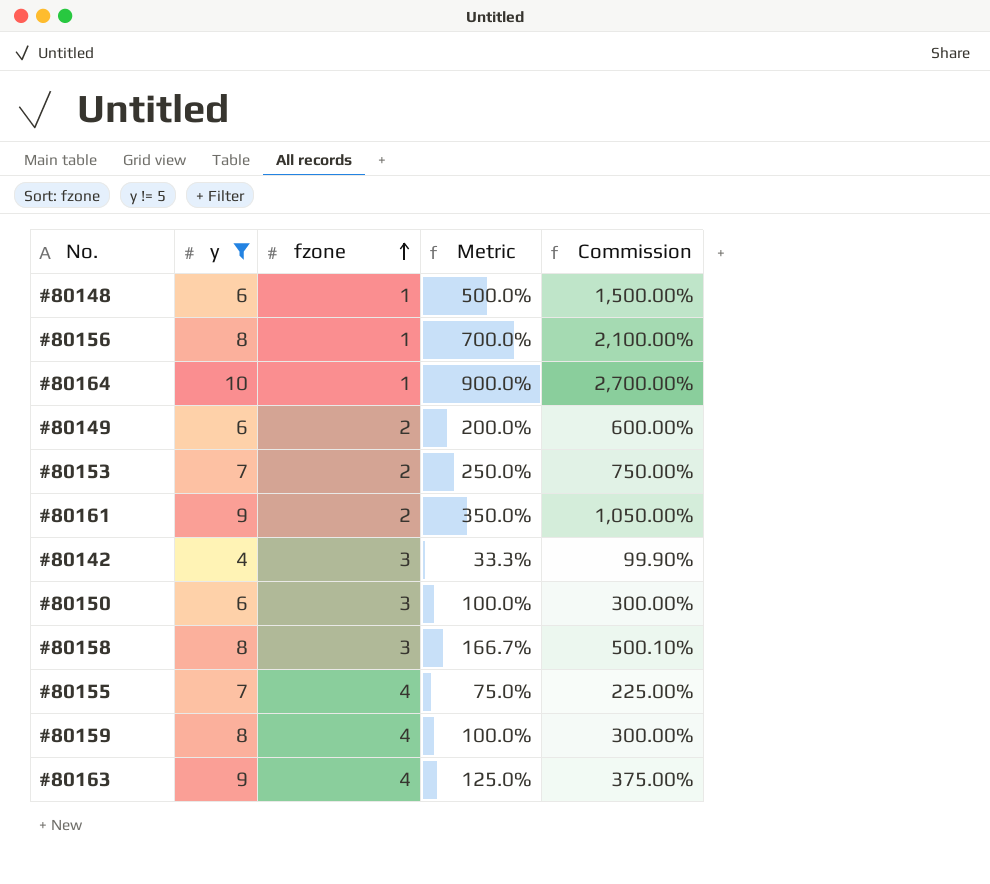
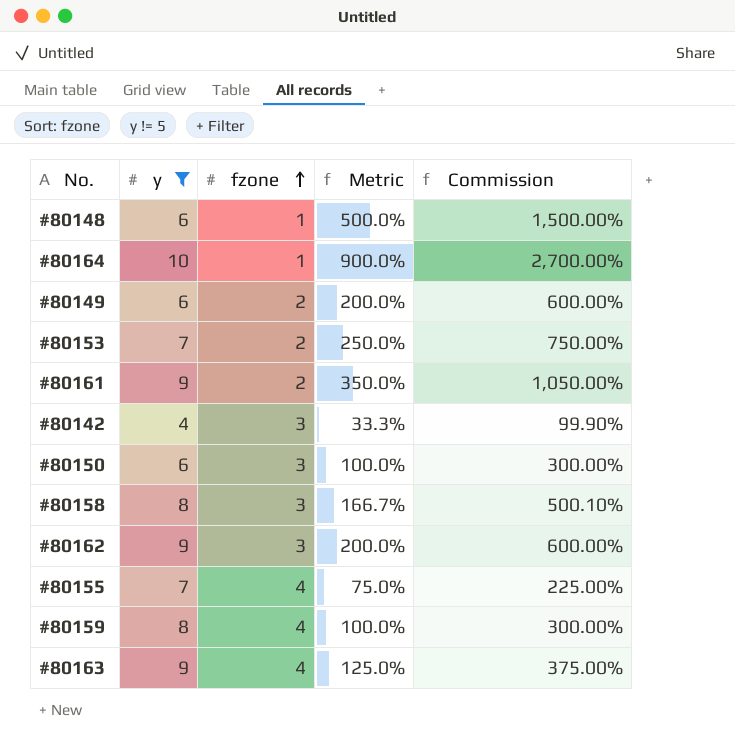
row #80156: 8 | 1 | 700.0% | 2,100.00% -> none
row #80162: none -> 9 | 3 | 200.0% | 600.00%

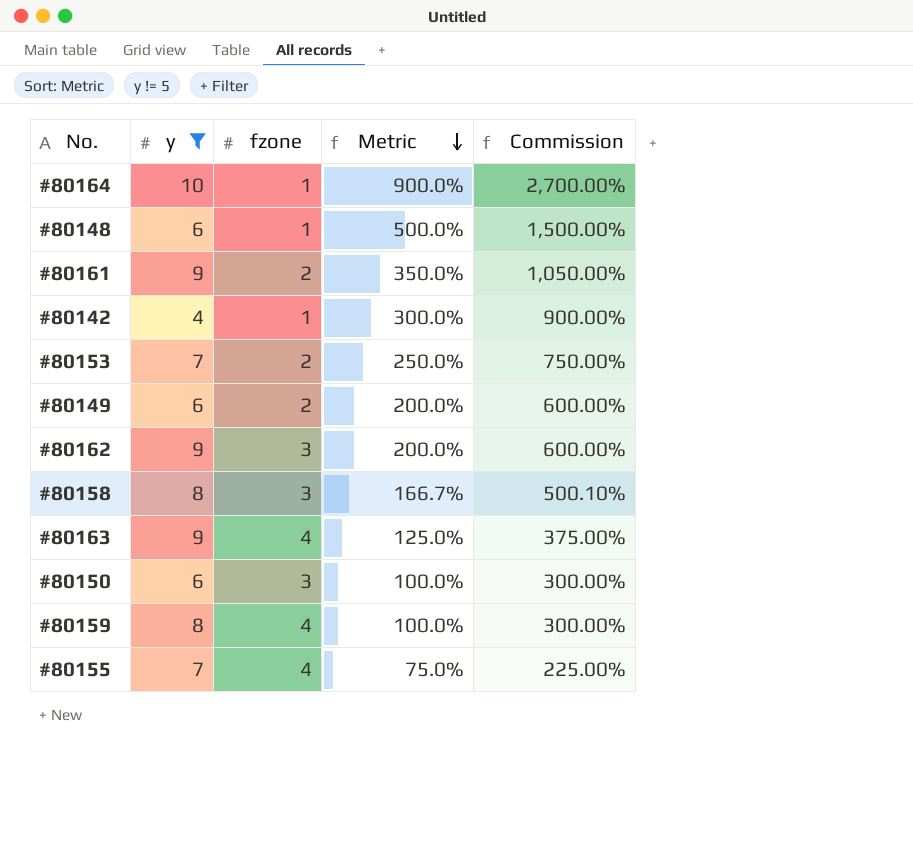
row order: fzone ascending -> Metric descending
#80142 | fzone: 3 -> 1
#80142 | Metric: 33.3% -> 300.0%
#80142 | Commission: 99.90% -> 900.00%

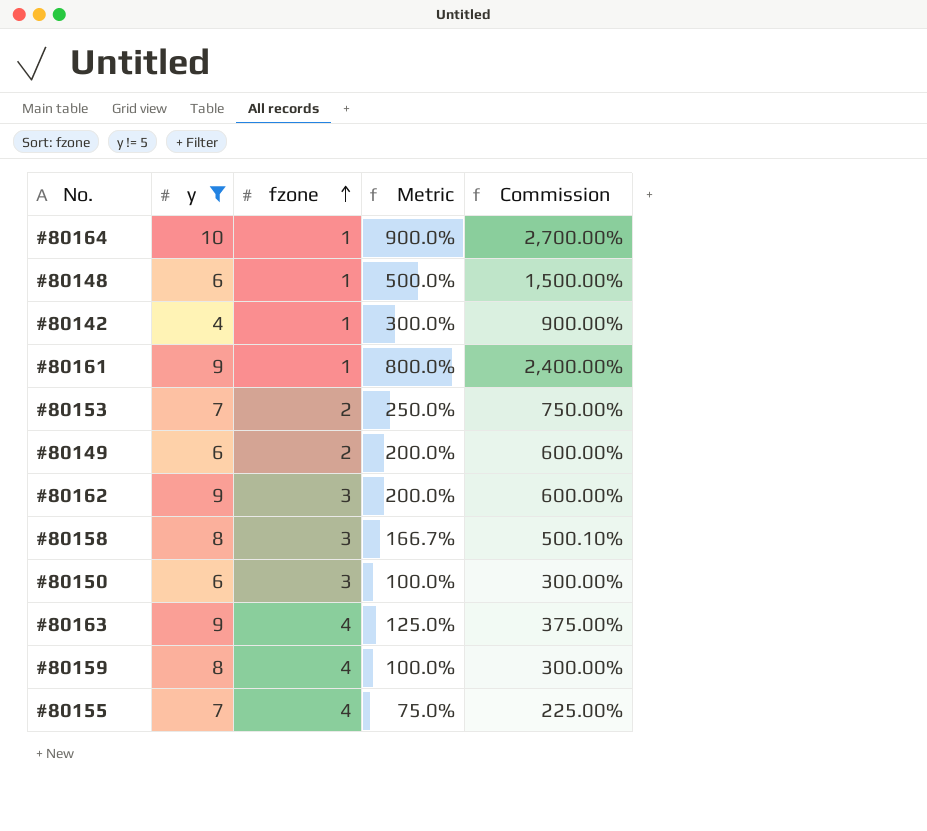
row order: Metric descending -> fzone ascending
#80161 | fzone: 2 -> 1
#80161 | Metric: 350.0% -> 800.0%
#80161 | Commission: 1,050.00% -> 2,400.00%

